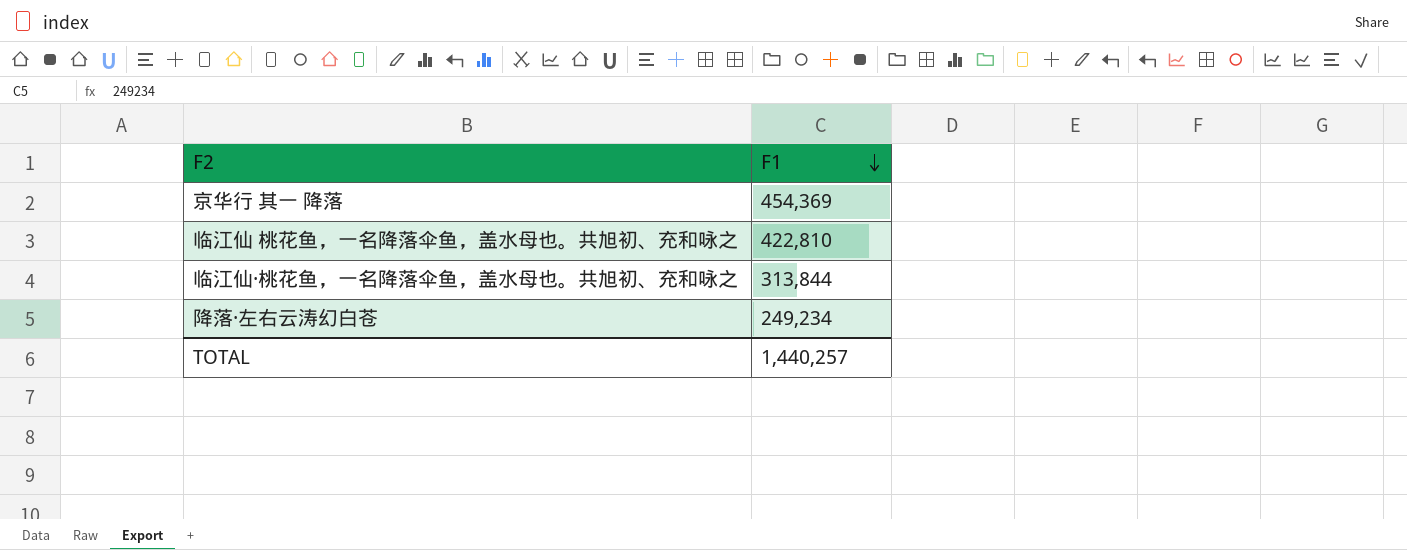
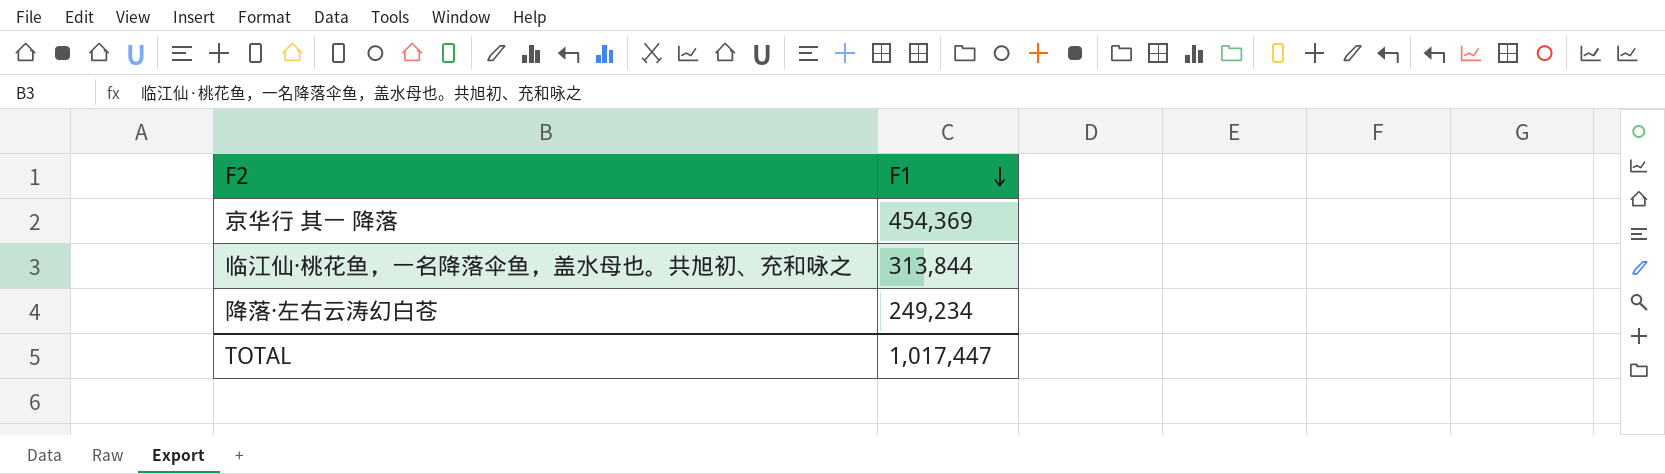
row 临江仙 桃花鱼，一名降落伞鱼，盖水母也。共旭初、充和咏之: 422,810 -> none
TOTAL | F1: 1,440,257 -> 1,017,447

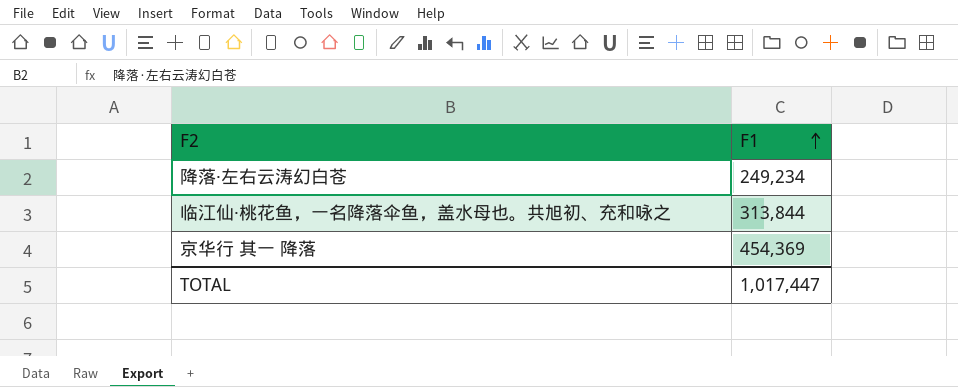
row order: F1 descending -> F1 ascending

